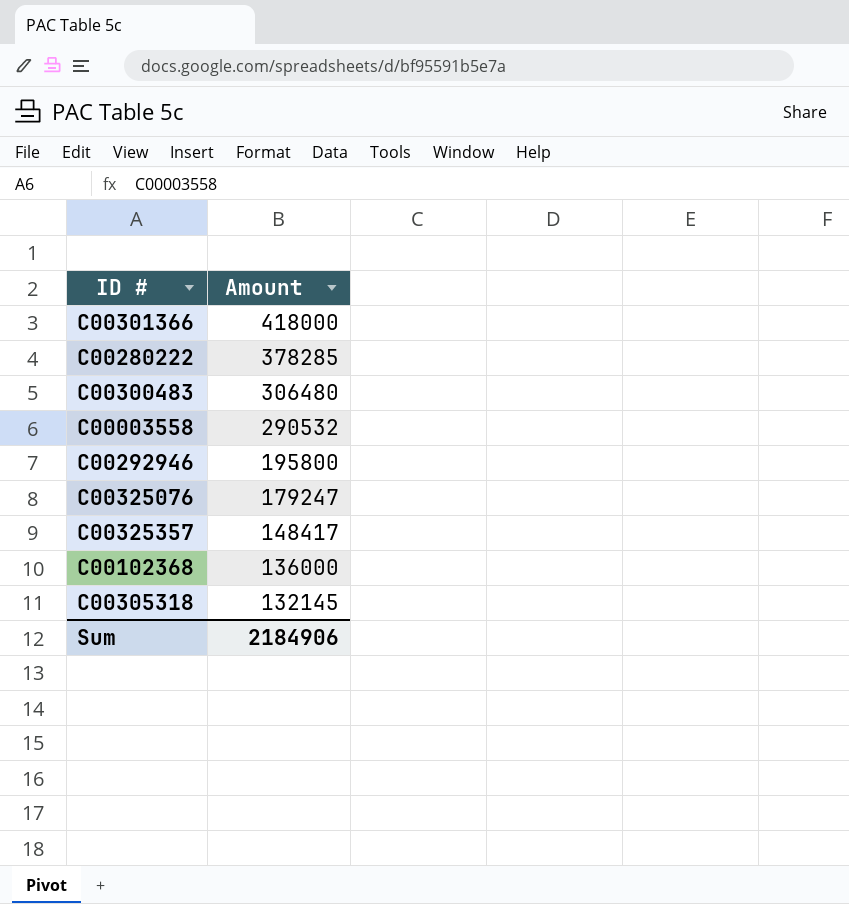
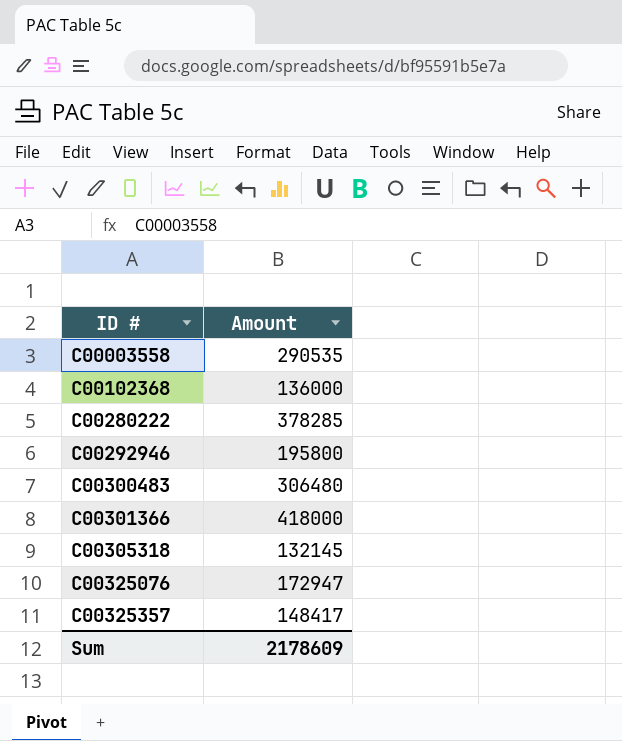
row order: Amount descending -> ID # ascending
C00003558 | Amount: 290532 -> 290535
C00325076 | Amount: 179247 -> 172947
Sum | Amount: 2184906 -> 2178609

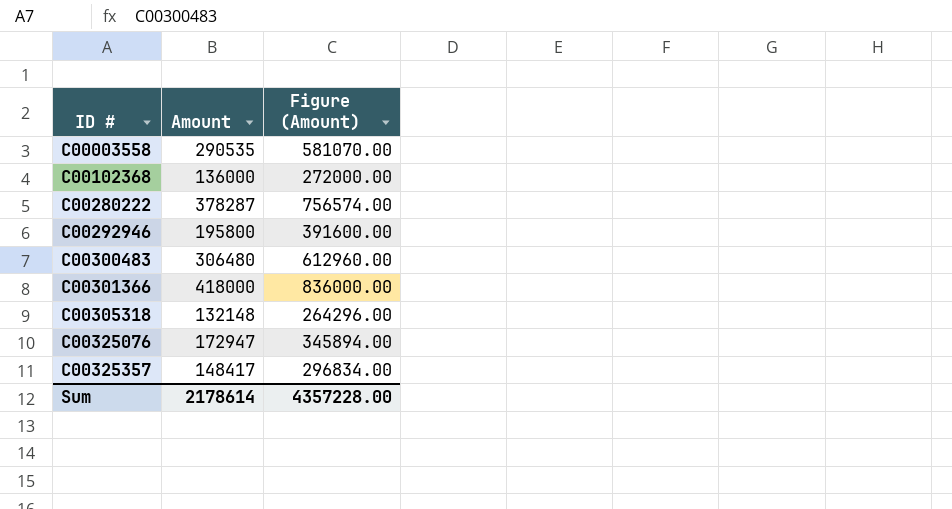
column Figure (Amount) | formula: none -> [Amount] * 2
C00280222 | Amount: 378285 -> 378287
C00305318 | Amount: 132145 -> 132148
Sum | Amount: 2178609 -> 2178614

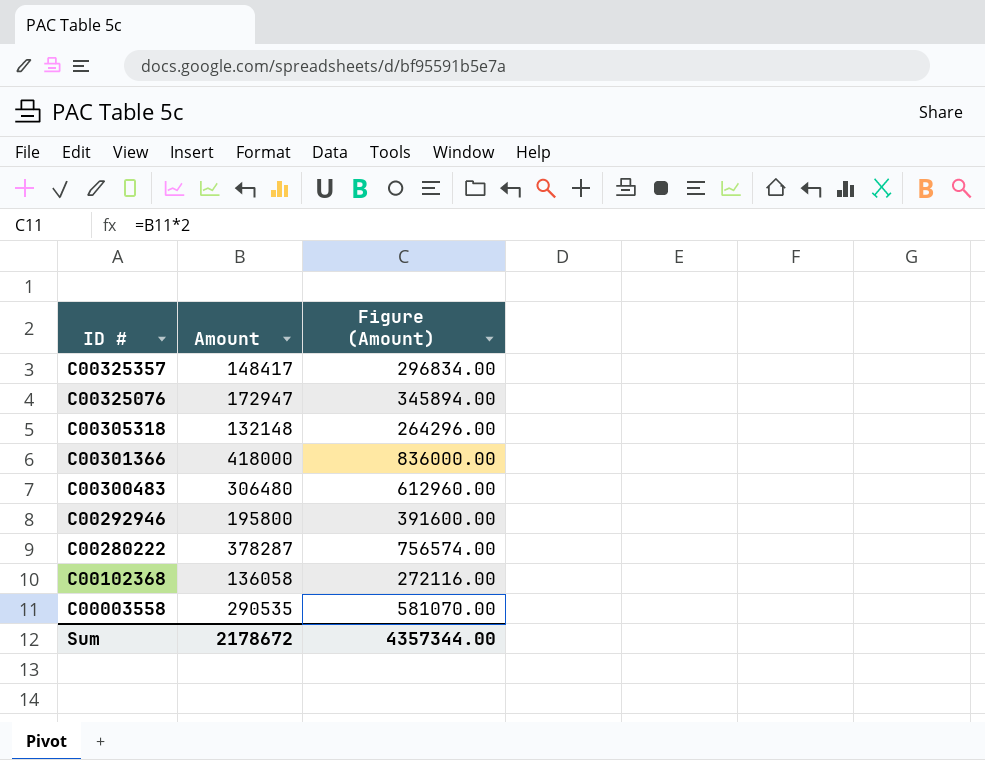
row order: ID # ascending -> ID # descending
C00102368 | Amount: 136000 -> 136058
C00102368 | Figure (Amount): 272000.00 -> 272116.00
Sum | Amount: 2178614 -> 2178672
Sum | Figure (Amount): 4357228.00 -> 4357344.00

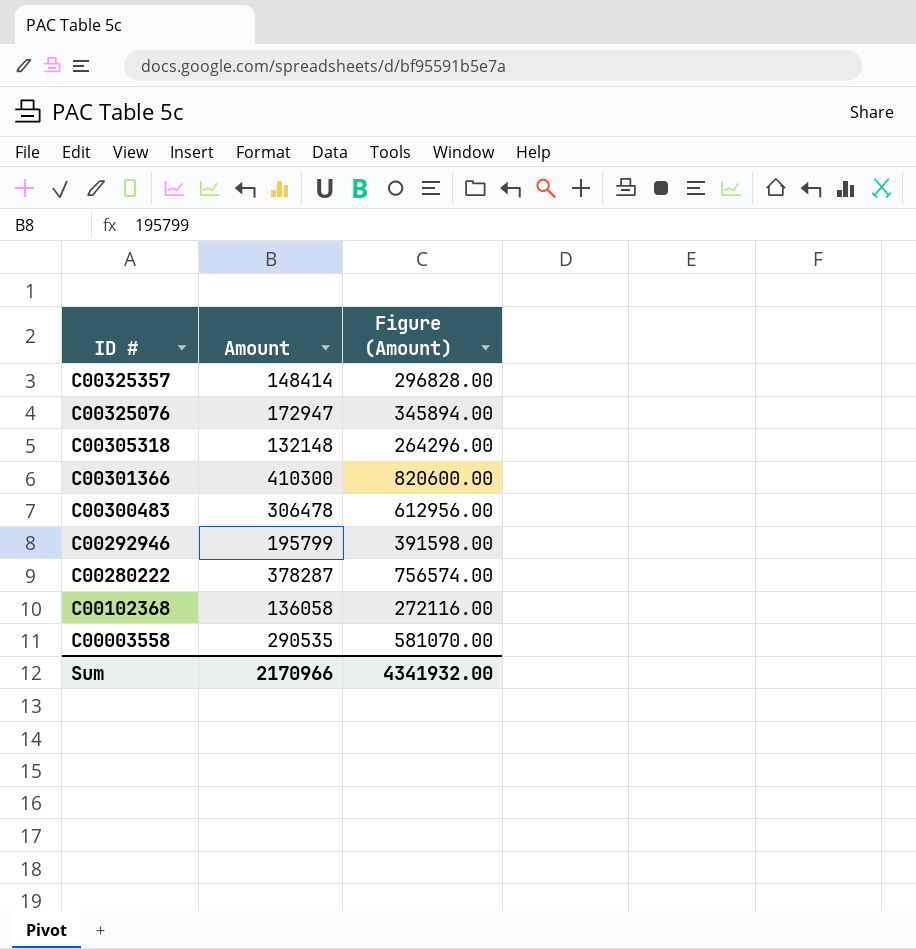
C00325357 | Amount: 148417 -> 148414
C00325357 | Figure (Amount): 296834.00 -> 296828.00
C00301366 | Amount: 418000 -> 410300
C00301366 | Figure (Amount): 836000.00 -> 820600.00
C00300483 | Amount: 306480 -> 306478
C00300483 | Figure (Amount): 612960.00 -> 612956.00
C00292946 | Amount: 195800 -> 195799
C00292946 | Figure (Amount): 391600.00 -> 391598.00
Sum | Amount: 2178672 -> 2170966
Sum | Figure (Amount): 4357344.00 -> 4341932.00

